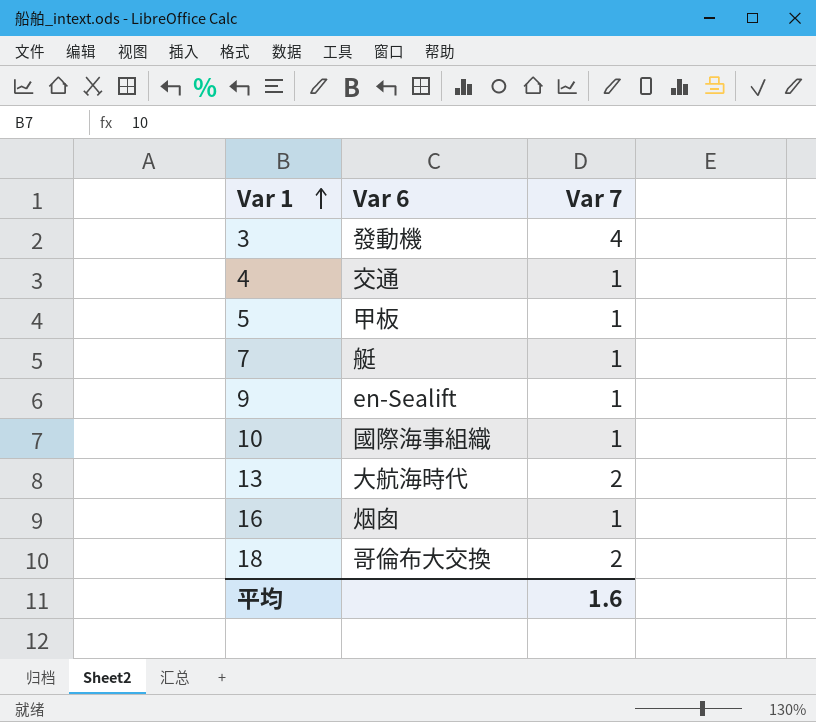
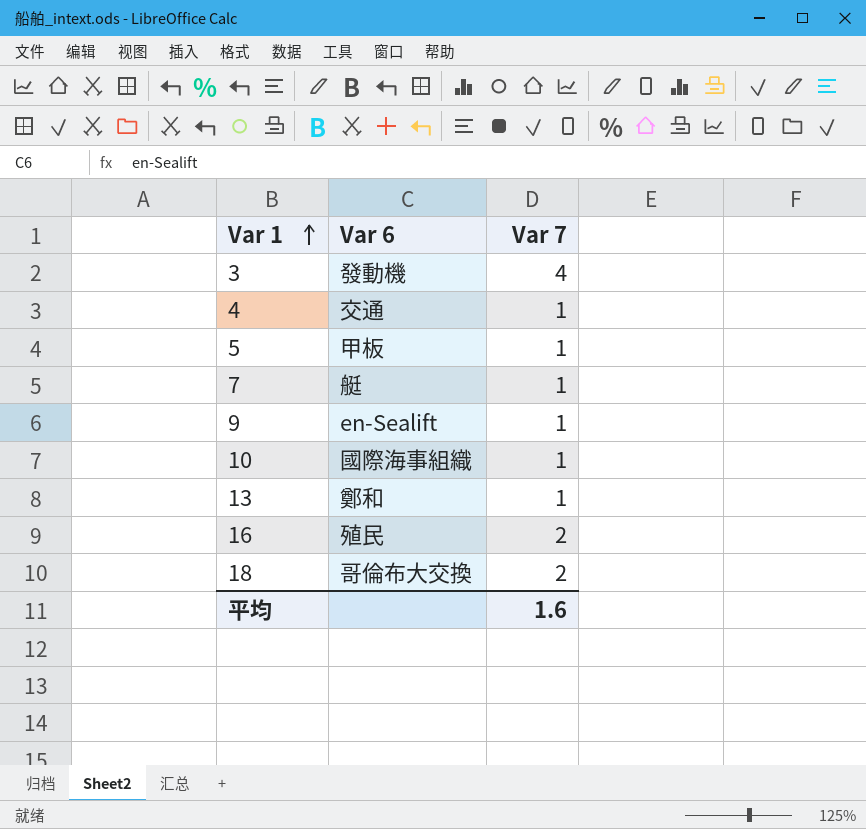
13 | Var 6: 大航海時代 -> 鄭和
13 | Var 7: 2 -> 1
16 | Var 6: 烟囱 -> 殖民
16 | Var 7: 1 -> 2

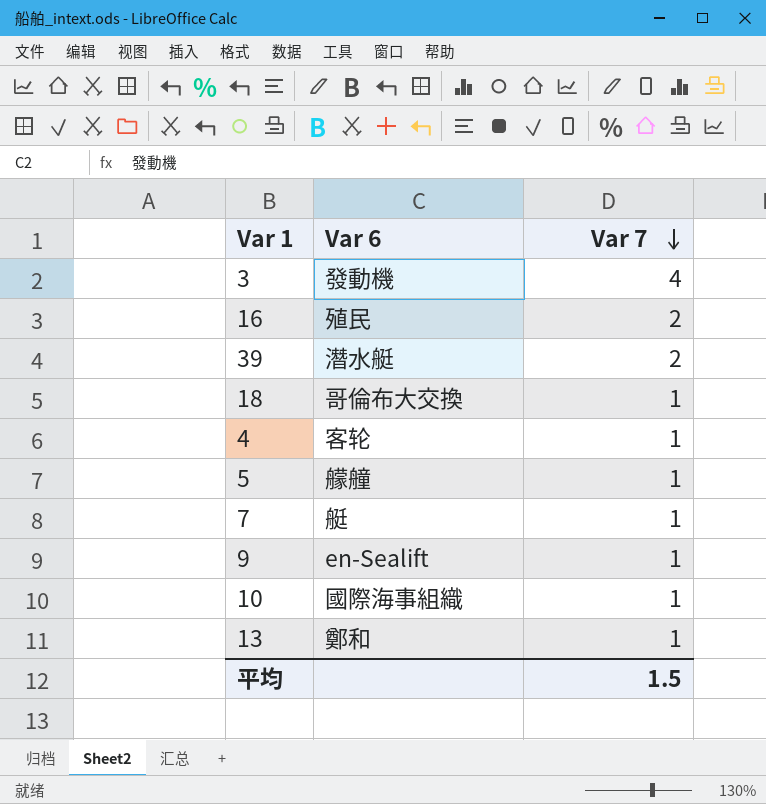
row order: Var 1 ascending -> Var 7 descending
row 39: none -> 潛水艇 | 2
18 | Var 7: 2 -> 1
4 | Var 6: 交通 -> 客轮
5 | Var 6: 甲板 -> 艨艟
平均 | Var 7: 1.6 -> 1.5

